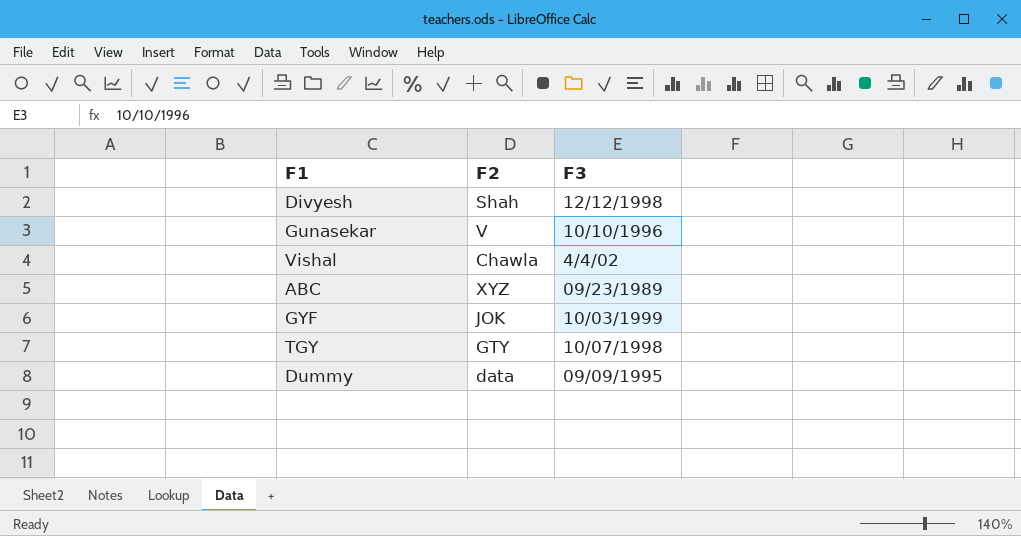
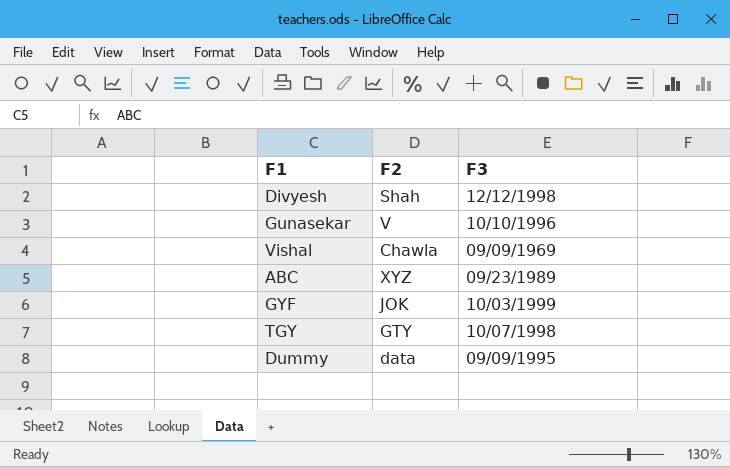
Vishal | F3: 4/4/02 -> 09/09/1969

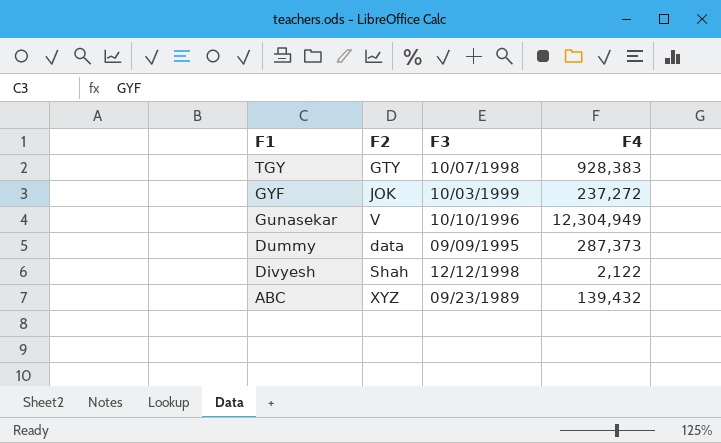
row order: none -> F1 descending
column F4 | position: none -> 4
row Vishal: Chawla | 09/09/1969 -> none

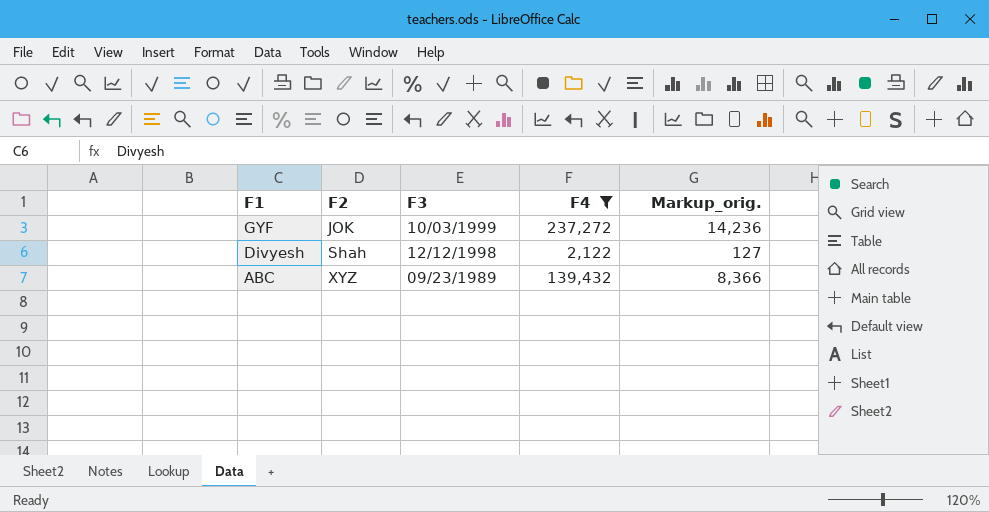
filter: none -> F4 <= 237,272
column Markup_orig. | formula: none -> [F4] * 0.06

